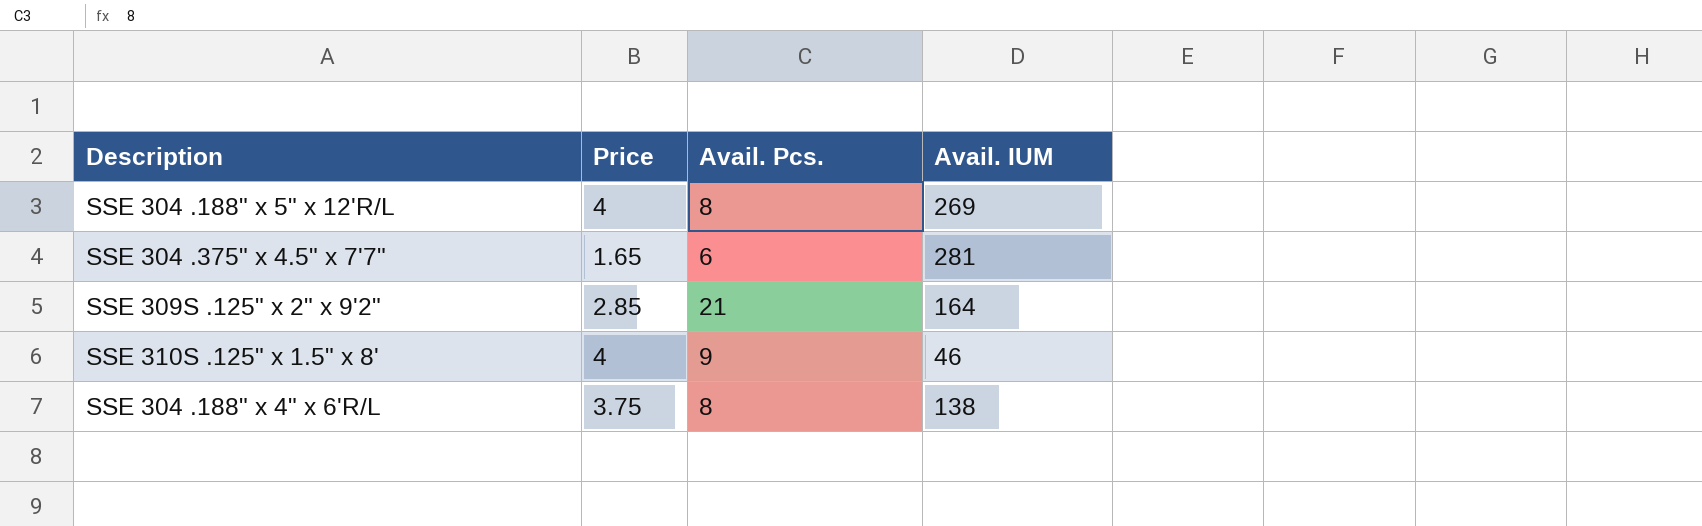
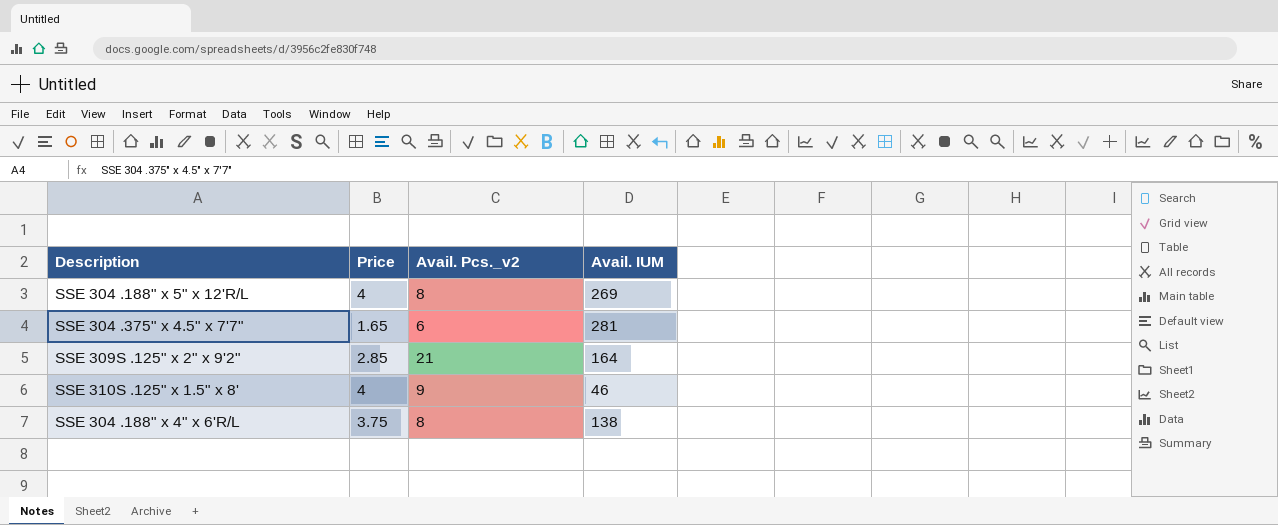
column name: Avail. Pcs. -> Avail. Pcs._v2

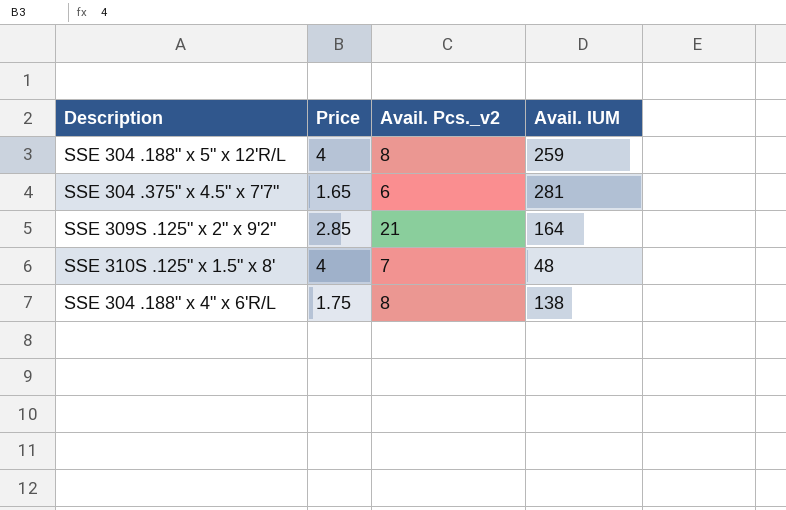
SSE 304 .188" x 5" x 12'R/L | Avail. IUM: 269 -> 259
SSE 310S .125" x 1.5" x 8' | Avail. Pcs._v2: 9 -> 7
SSE 310S .125" x 1.5" x 8' | Avail. IUM: 46 -> 48
SSE 304 .188" x 4" x 6'R/L | Price: 3.75 -> 1.75

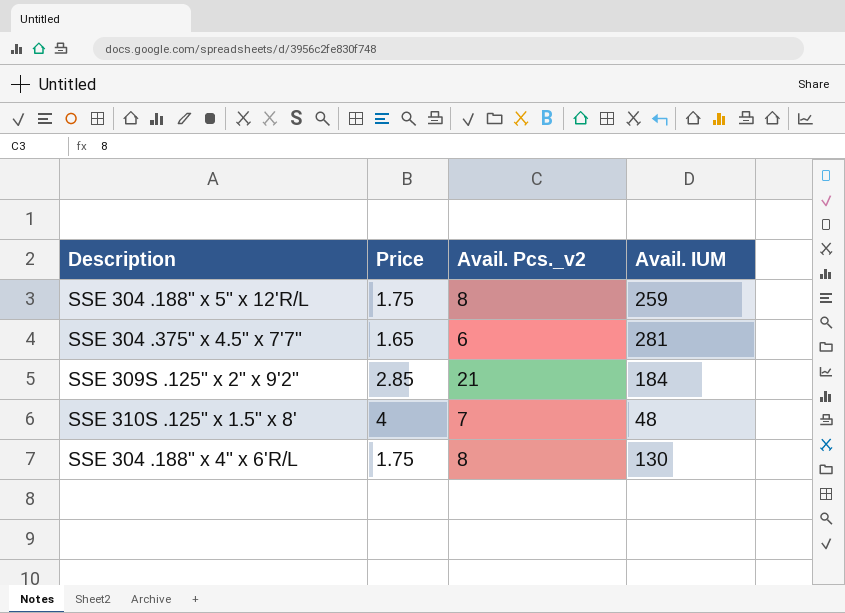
SSE 304 .188" x 5" x 12'R/L | Price: 4 -> 1.75
SSE 309S .125" x 2" x 9'2" | Avail. IUM: 164 -> 184
SSE 304 .188" x 4" x 6'R/L | Avail. IUM: 138 -> 130

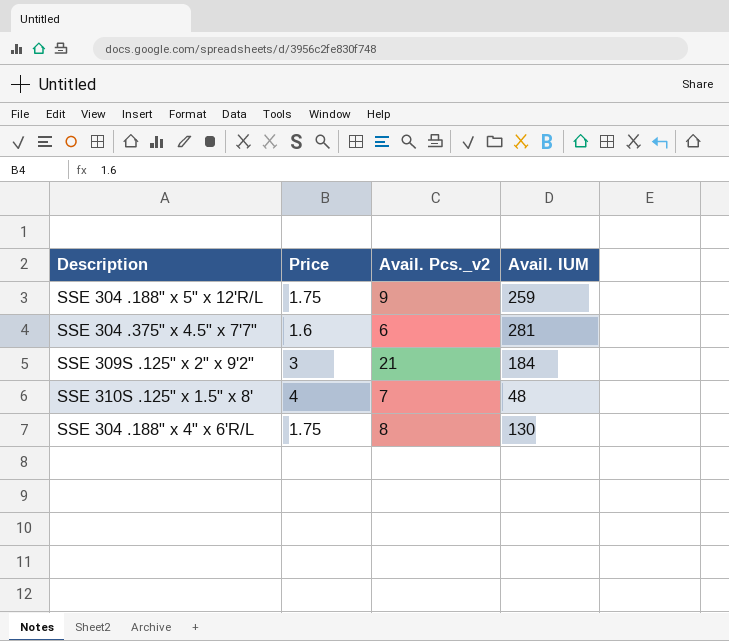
SSE 304 .188" x 5" x 12'R/L | Avail. Pcs._v2: 8 -> 9
SSE 304 .375" x 4.5" x 7'7" | Price: 1.65 -> 1.6
SSE 309S .125" x 2" x 9'2" | Price: 2.85 -> 3

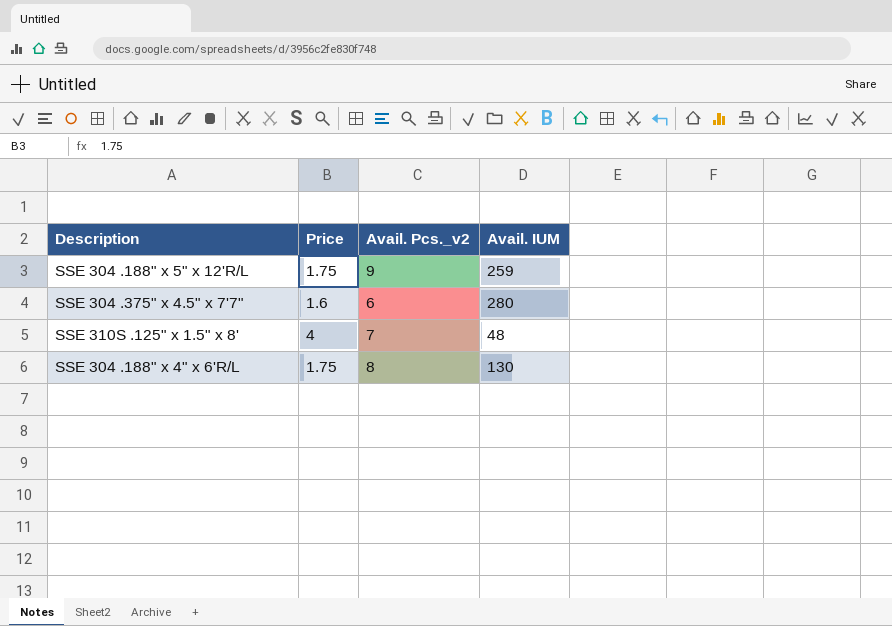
row SSE 309S .125" x 2" x 9'2": 3 | 21 | 184 -> none
SSE 304 .375" x 4.5" x 7'7" | Avail. IUM: 281 -> 280

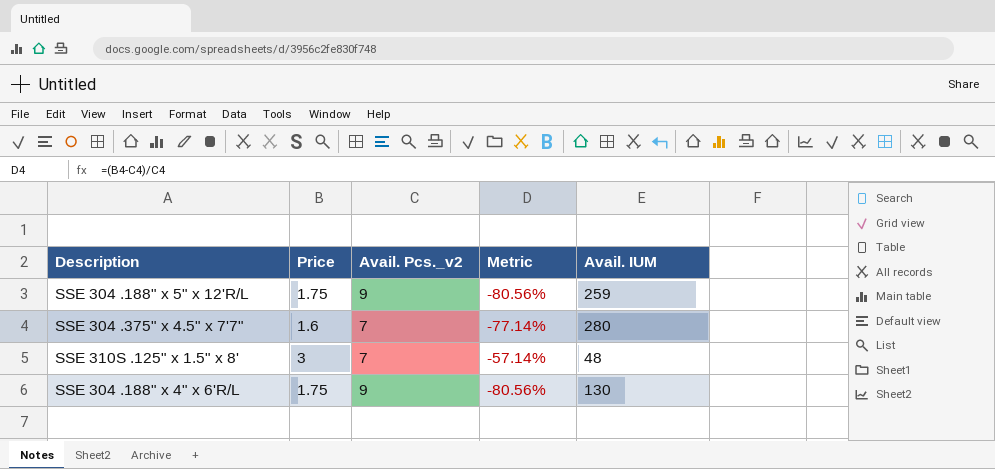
column Metric | formula: none -> ([Price] - [Avail. Pcs._v2]) / [Avail. Pcs._v2]
SSE 304 .375" x 4.5" x 7'7" | Avail. Pcs._v2: 6 -> 7
SSE 310S .125" x 1.5" x 8' | Price: 4 -> 3
SSE 304 .188" x 4" x 6'R/L | Avail. Pcs._v2: 8 -> 9

